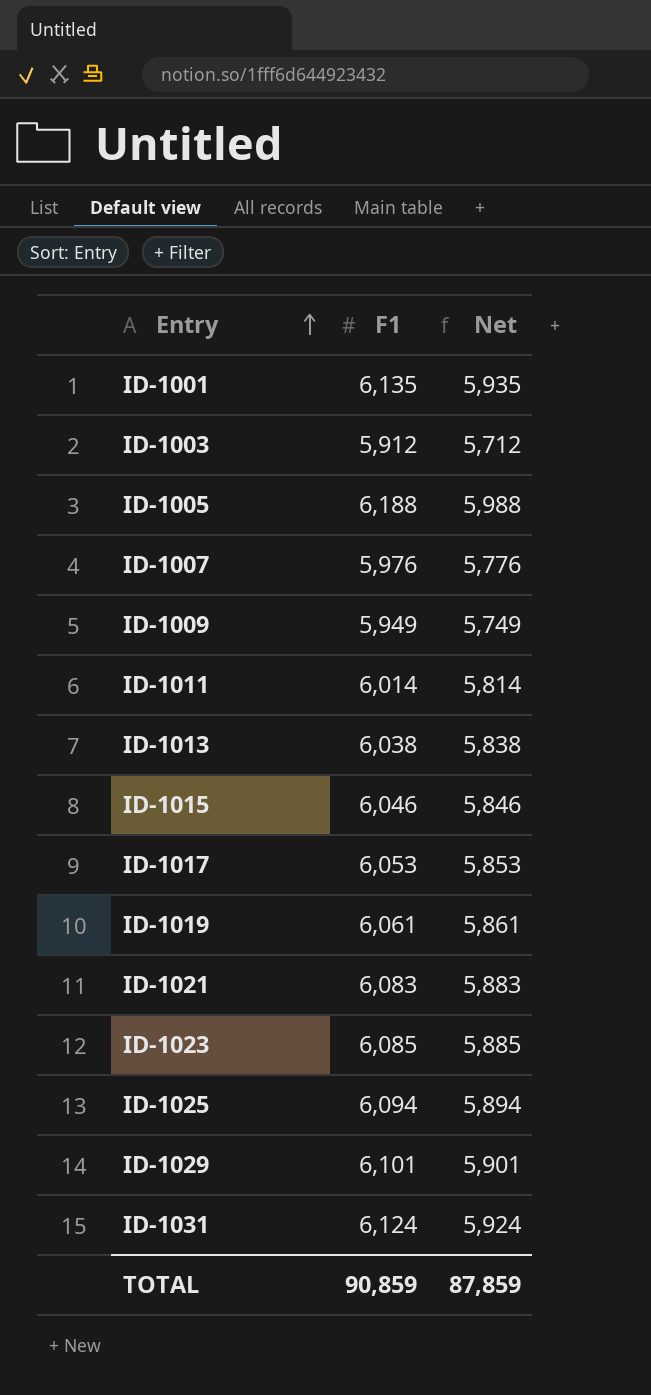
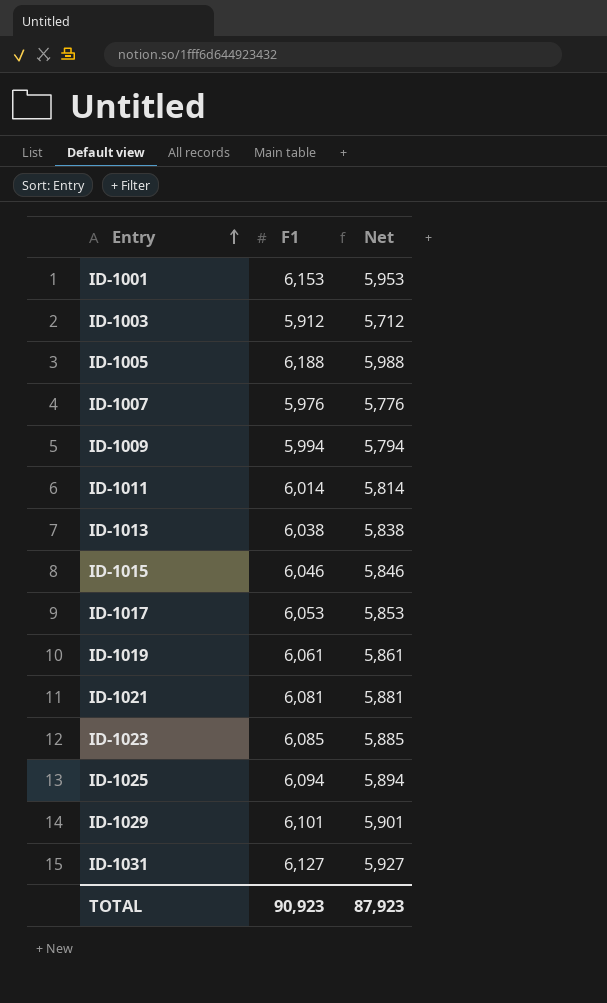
ID-1001 | F1: 6,135 -> 6,153
ID-1001 | Net: 5,935 -> 5,953
ID-1009 | F1: 5,949 -> 5,994
ID-1009 | Net: 5,749 -> 5,794
ID-1021 | F1: 6,083 -> 6,081
ID-1021 | Net: 5,883 -> 5,881
ID-1031 | F1: 6,124 -> 6,127
ID-1031 | Net: 5,924 -> 5,927
TOTAL | F1: 90,859 -> 90,923
TOTAL | Net: 87,859 -> 87,923

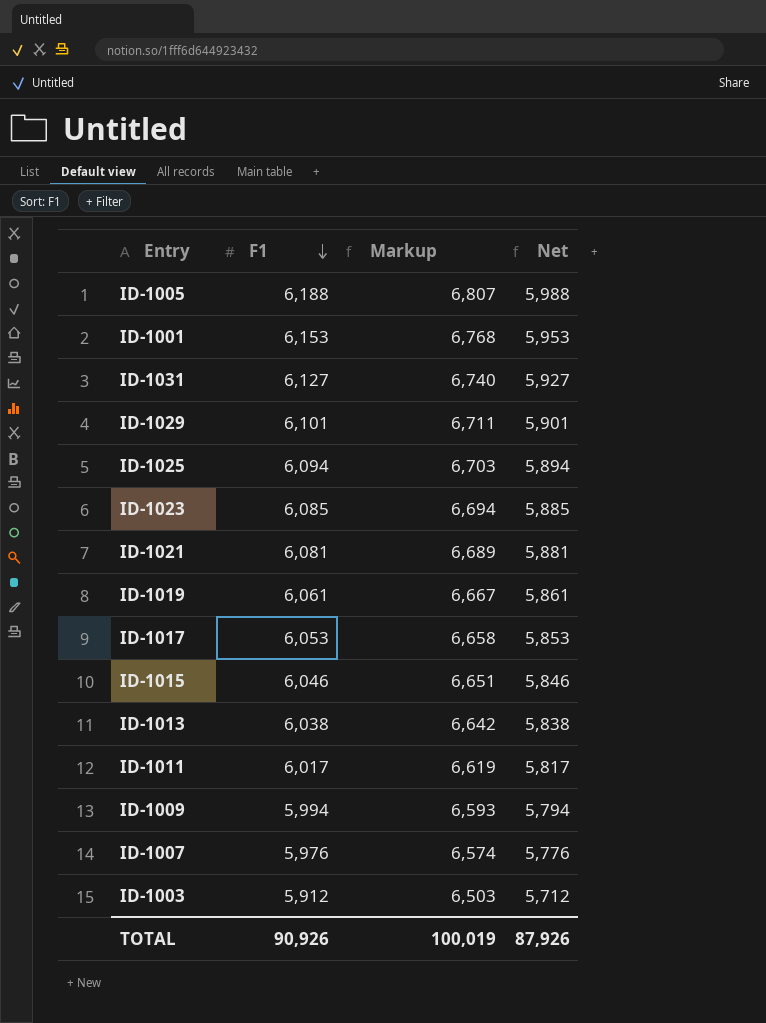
row order: Entry ascending -> F1 descending
column Markup | formula: none -> [F1] * 1.1
ID-1011 | F1: 6,014 -> 6,017
ID-1011 | Net: 5,814 -> 5,817
TOTAL | F1: 90,923 -> 90,926
TOTAL | Net: 87,923 -> 87,926

